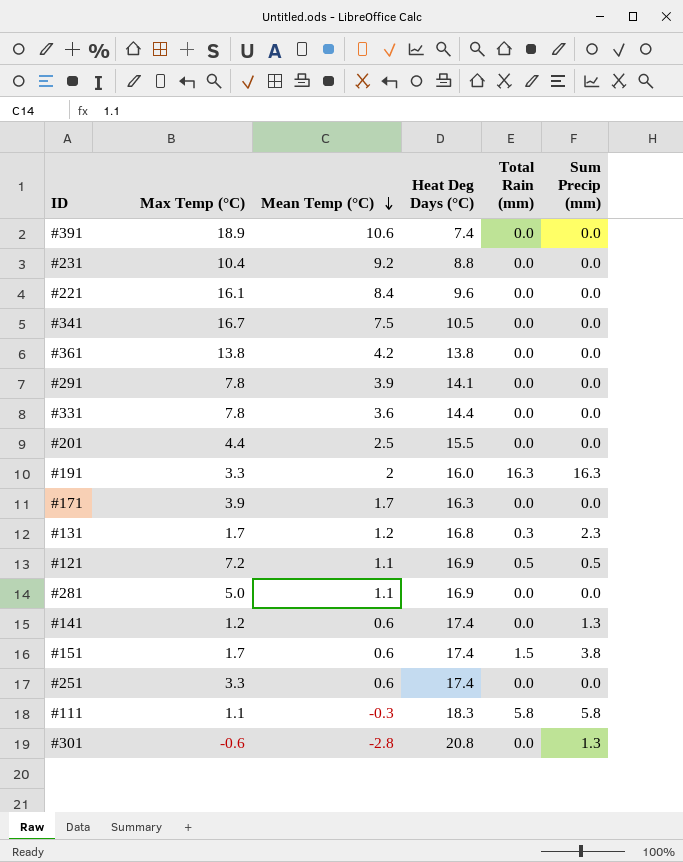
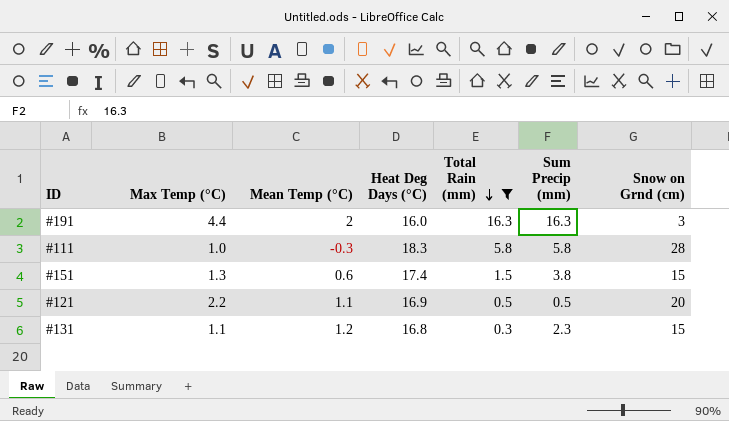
filter: none -> Total Rain (mm) != 0.0
row order: Mean Temp (°C) descending -> Total Rain (mm) descending
column Snow on Grnd (cm) | position: none -> 7
#191 | Max Temp (°C): 3.3 -> 4.4
#111 | Max Temp (°C): 1.1 -> 1.0
#151 | Max Temp (°C): 1.7 -> 1.3
#121 | Max Temp (°C): 7.2 -> 2.2
#131 | Max Temp (°C): 1.7 -> 1.1

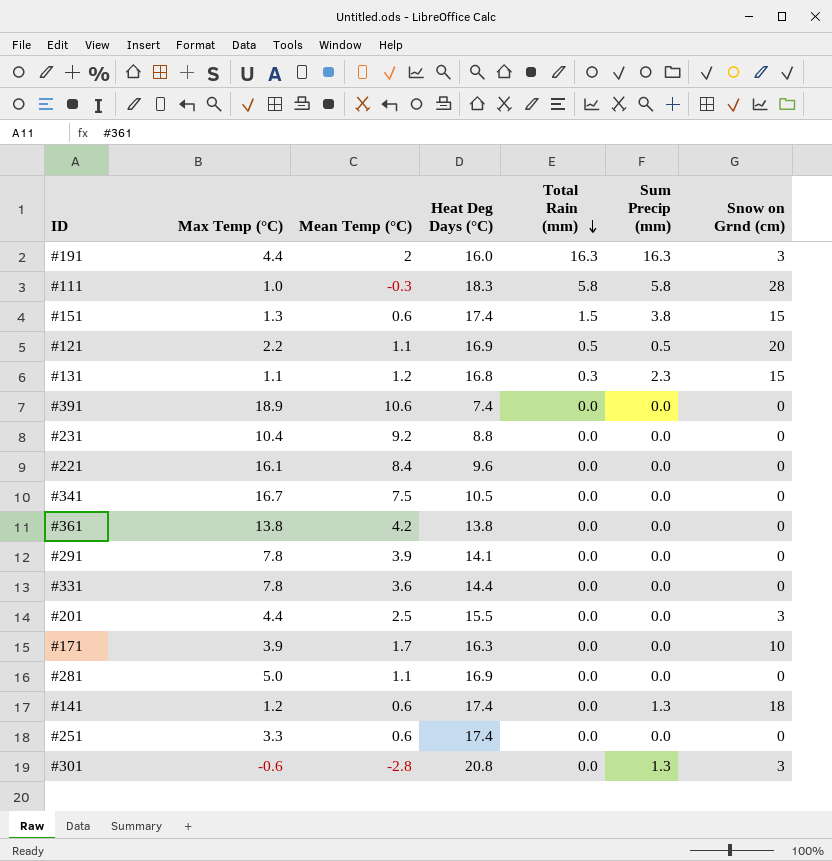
filter: Total Rain (mm) != 0.0 -> none

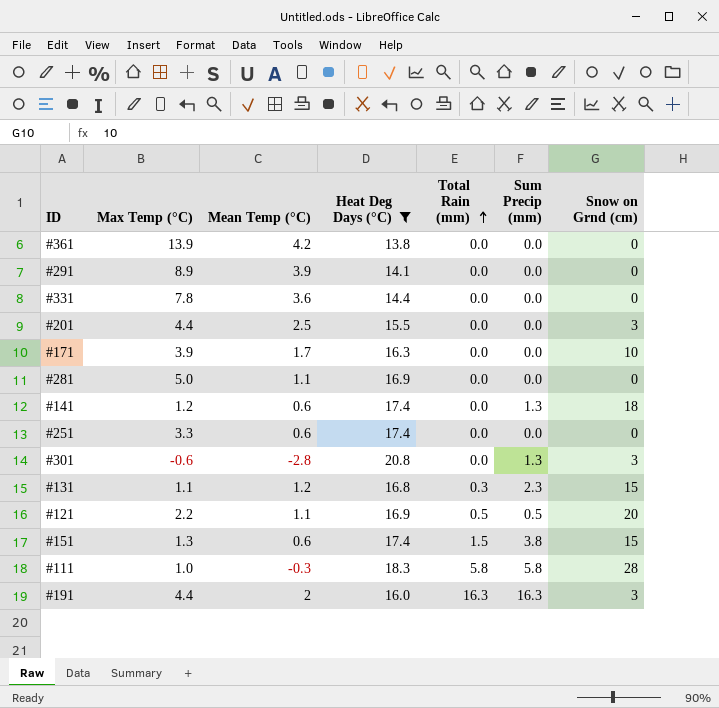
filter: none -> Heat Deg Days (°C) >= 13.8
row order: Total Rain (mm) descending -> Total Rain (mm) ascending
#361 | Max Temp (°C): 13.8 -> 13.9
#291 | Max Temp (°C): 7.8 -> 8.9

